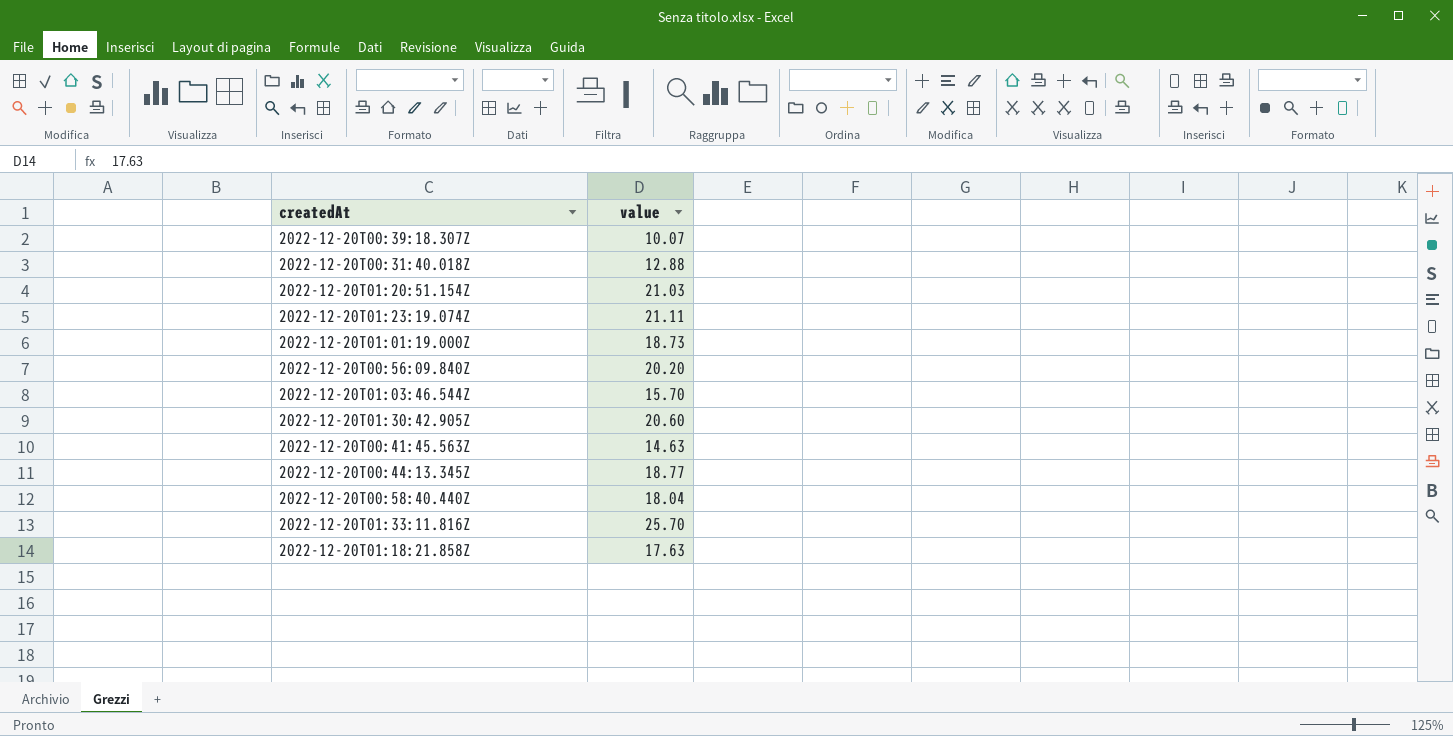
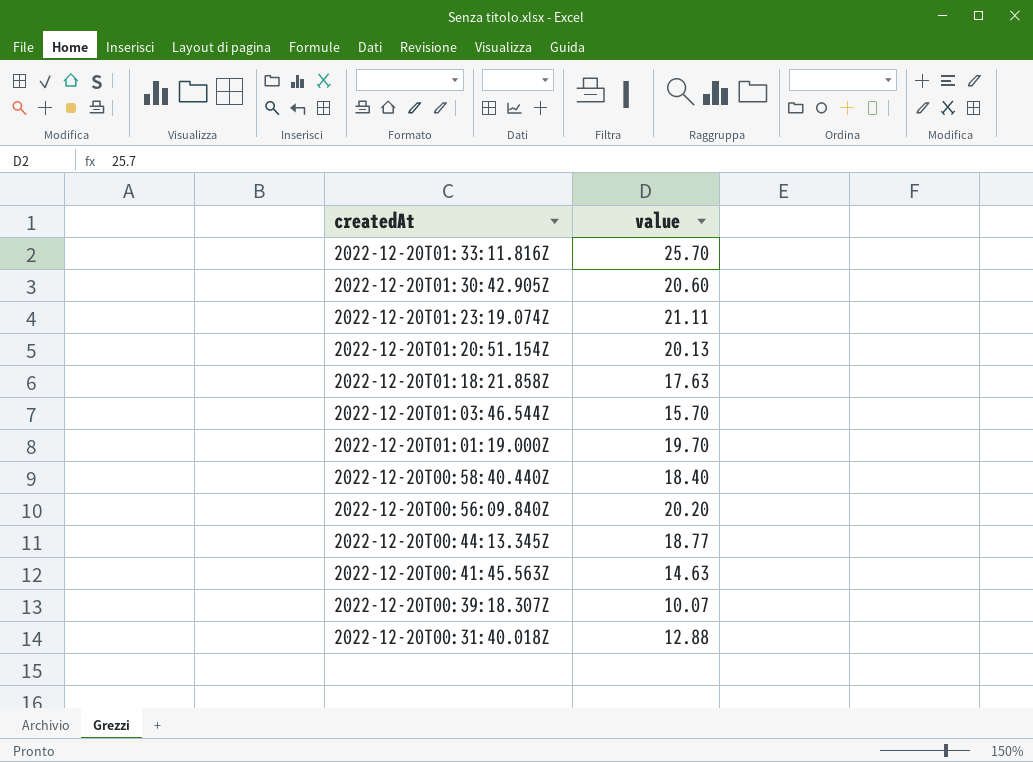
row order: none -> createdAt descending
2022-12-20T01:20:51.154Z | value: 21.03 -> 20.13
2022-12-20T01:01:19.000Z | value: 18.73 -> 19.70
2022-12-20T00:58:40.440Z | value: 18.04 -> 18.40

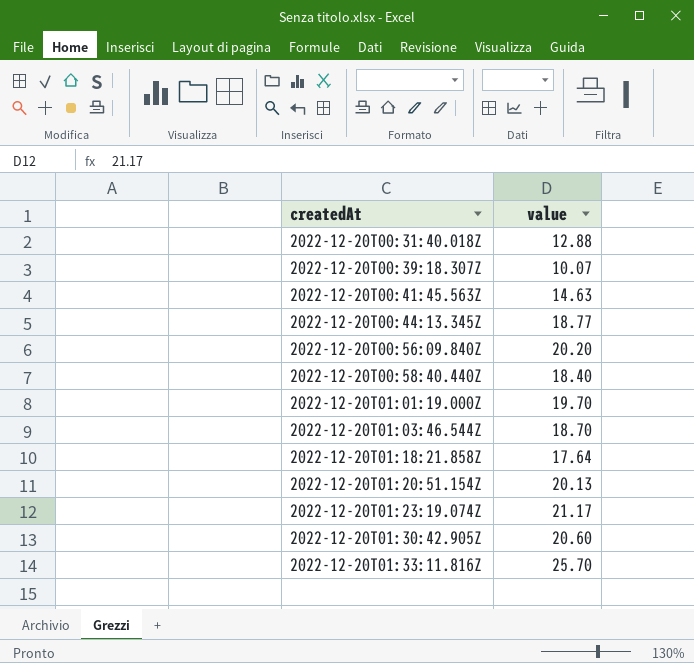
row order: createdAt descending -> createdAt ascending
2022-12-20T01:03:46.544Z | value: 15.70 -> 18.70
2022-12-20T01:18:21.858Z | value: 17.63 -> 17.64
2022-12-20T01:23:19.074Z | value: 21.11 -> 21.17

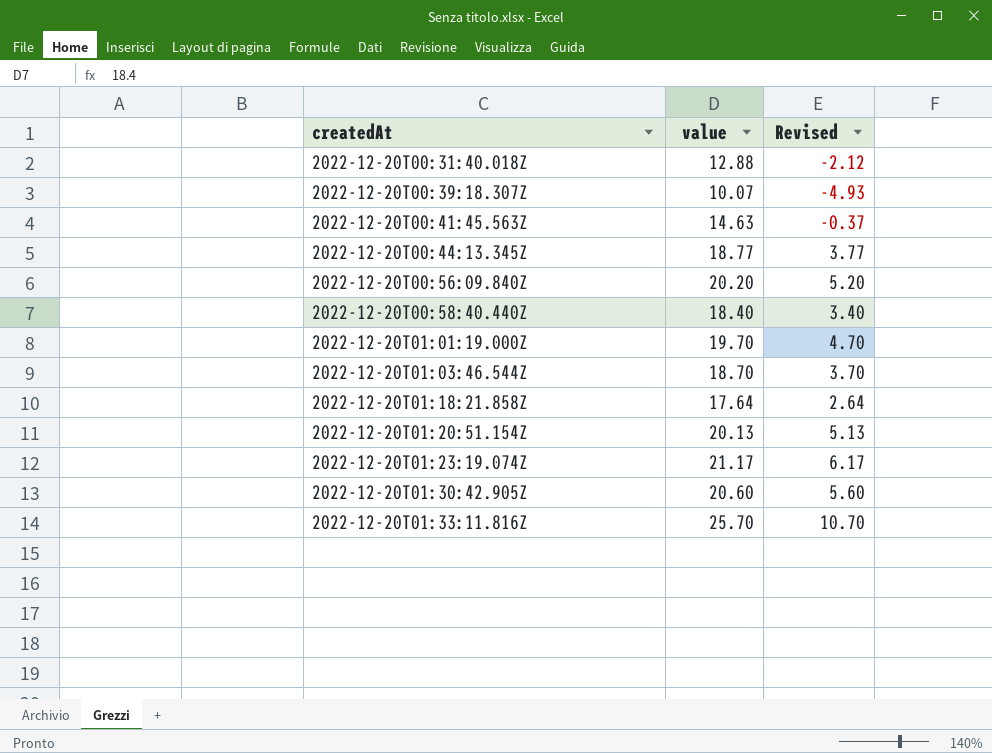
column Revised | formula: none -> [value] - 15

